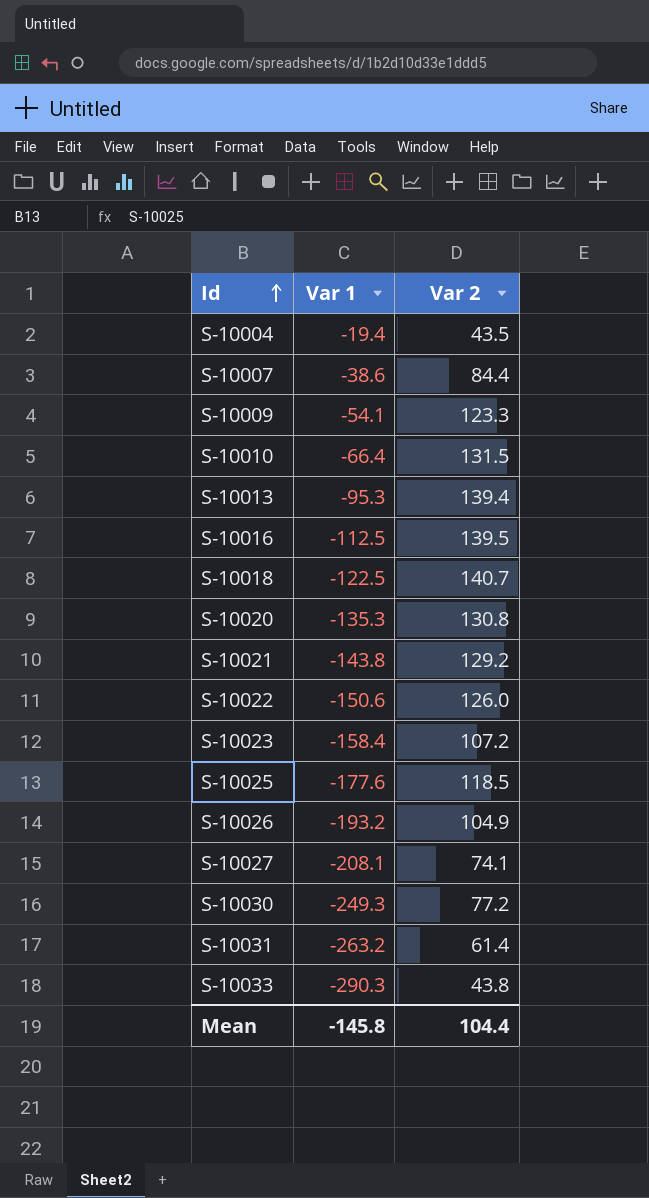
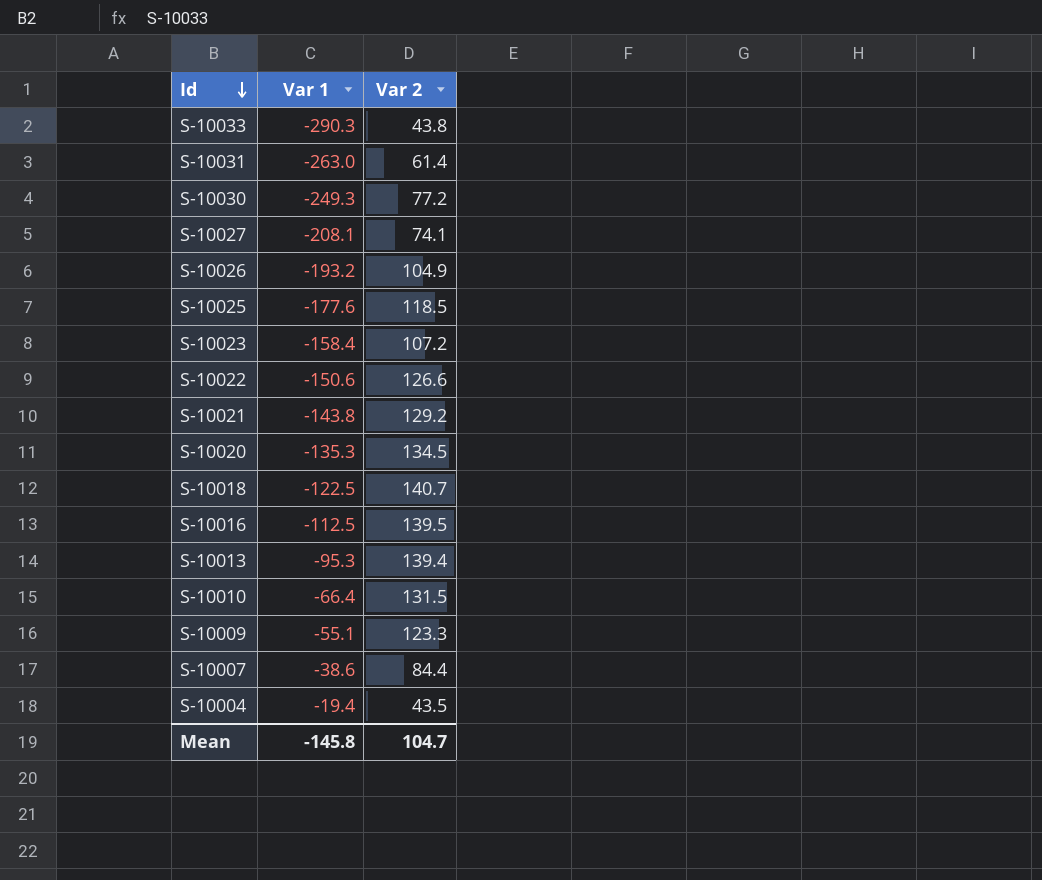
row order: Id ascending -> Id descending
S-10031 | Var 1: -263.2 -> -263.0
S-10022 | Var 2: 126.0 -> 126.6
S-10020 | Var 2: 130.8 -> 134.5
S-10009 | Var 1: -54.1 -> -55.1
Mean | Var 2: 104.4 -> 104.7

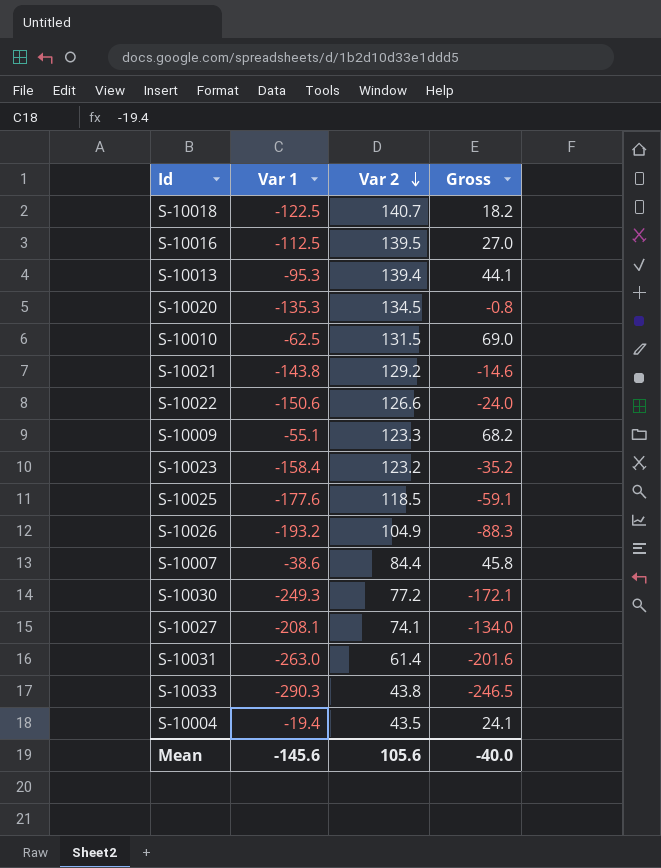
row order: Id descending -> Var 2 descending
column Gross | formula: none -> [Var 1] + [Var 2]
S-10010 | Var 1: -66.4 -> -62.5
S-10023 | Var 2: 107.2 -> 123.2
Mean | Var 1: -145.8 -> -145.6
Mean | Var 2: 104.7 -> 105.6

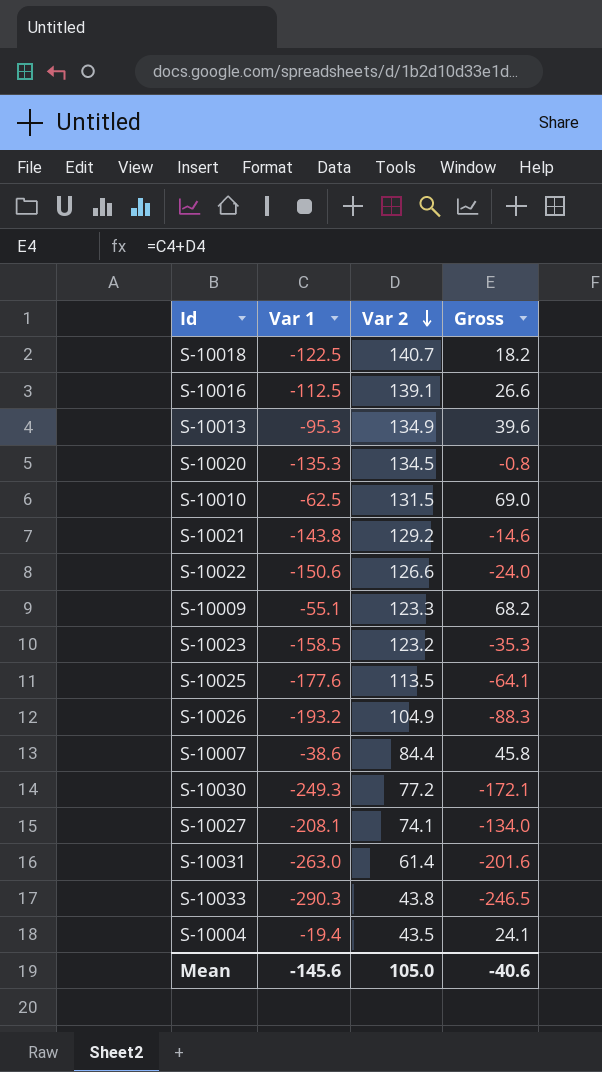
S-10016 | Var 2: 139.5 -> 139.1
S-10016 | Gross: 27.0 -> 26.6
S-10013 | Var 2: 139.4 -> 134.9
S-10013 | Gross: 44.1 -> 39.6
S-10023 | Var 1: -158.4 -> -158.5
S-10023 | Gross: -35.2 -> -35.3
S-10025 | Var 2: 118.5 -> 113.5
S-10025 | Gross: -59.1 -> -64.1
Mean | Var 2: 105.6 -> 105.0
Mean | Gross: -40.0 -> -40.6

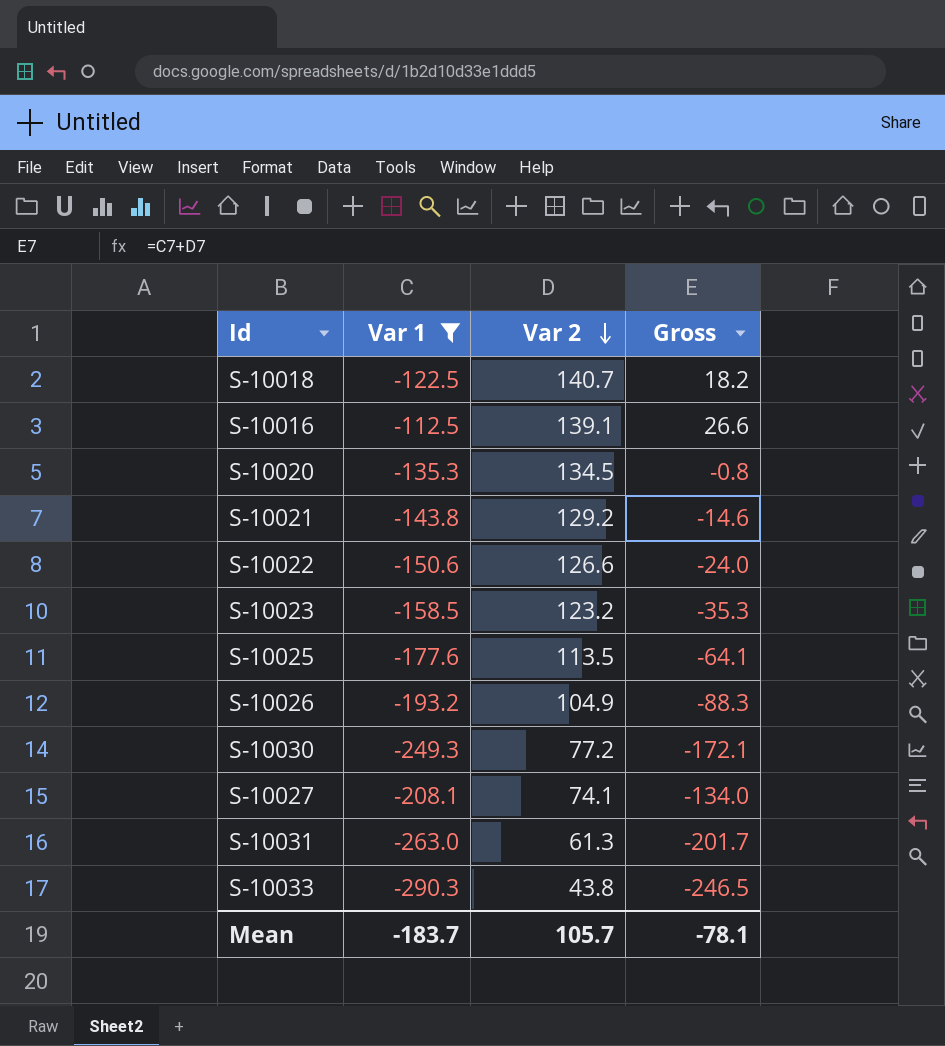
filter: none -> Var 1 <= -112.5
S-10031 | Var 2: 61.4 -> 61.3
S-10031 | Gross: -201.6 -> -201.7
Mean | Var 1: -145.6 -> -183.7
Mean | Var 2: 105.0 -> 105.7
Mean | Gross: -40.6 -> -78.1

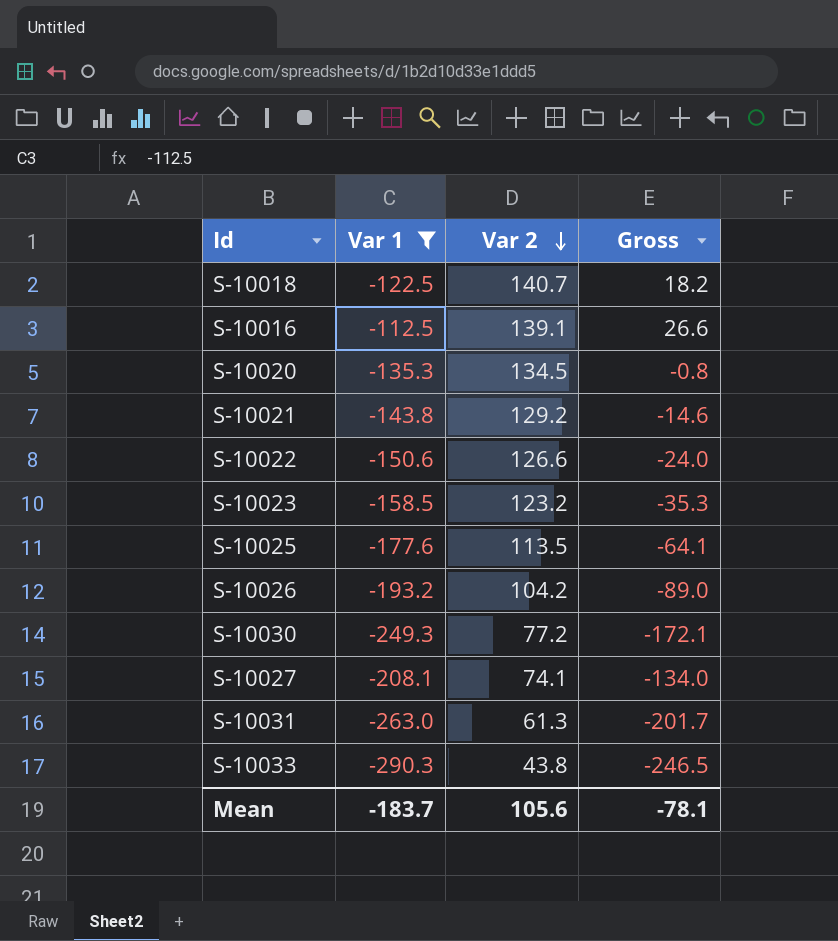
S-10026 | Var 2: 104.9 -> 104.2
S-10026 | Gross: -88.3 -> -89.0
Mean | Var 2: 105.7 -> 105.6

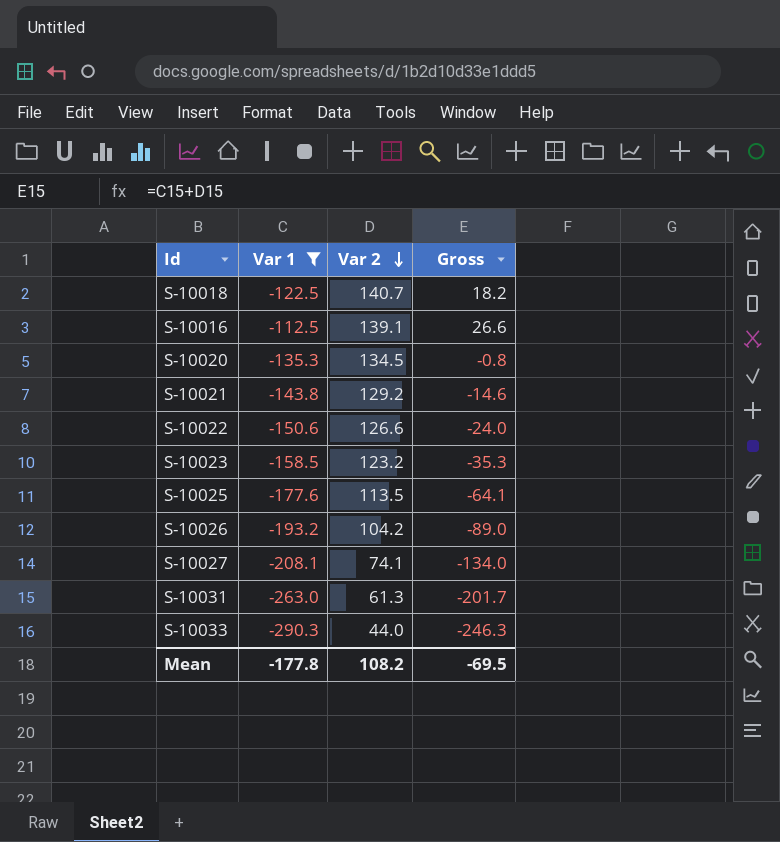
row S-10030: -249.3 | 77.2 | -172.1 -> none
S-10033 | Var 2: 43.8 -> 44.0
S-10033 | Gross: -246.5 -> -246.3
Mean | Var 1: -183.7 -> -177.8
Mean | Var 2: 105.6 -> 108.2
Mean | Gross: -78.1 -> -69.5

